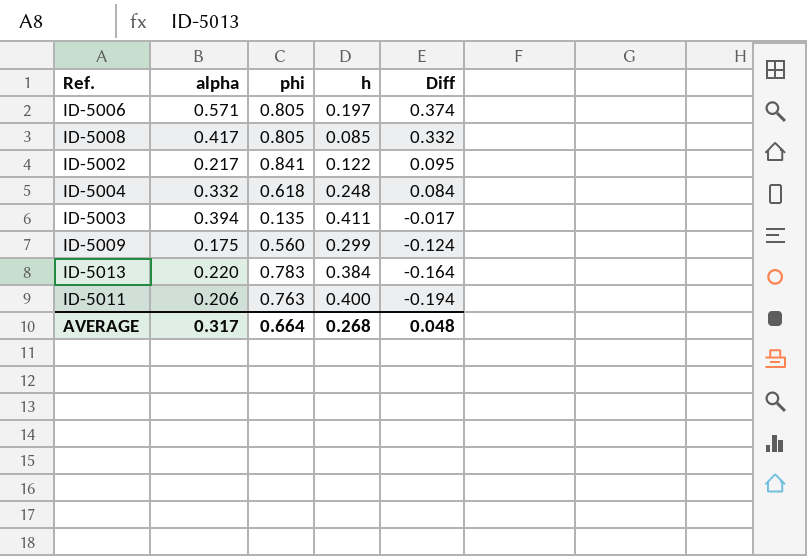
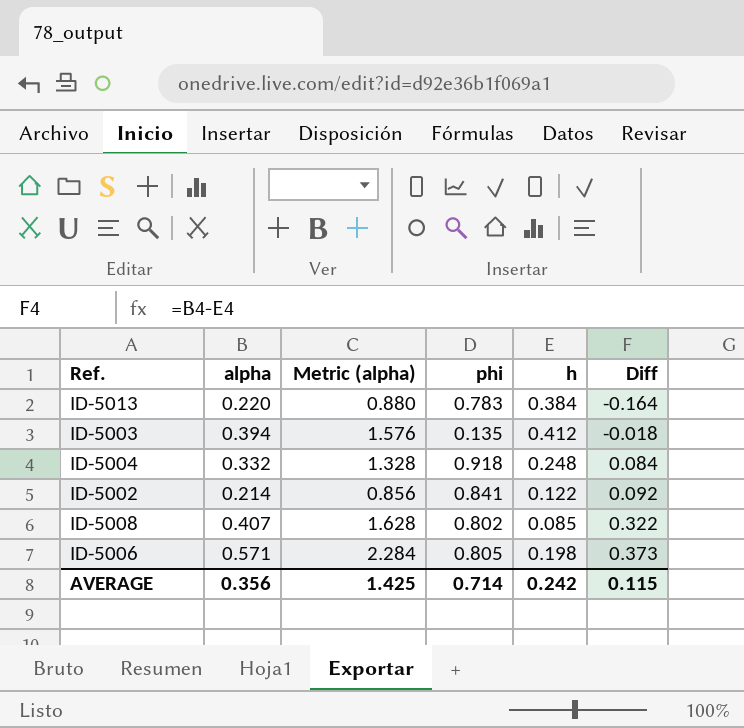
row order: Diff descending -> Diff ascending
column Metric (alpha) | formula: none -> [alpha] * 4
row ID-5009: 0.175 | 0.560 | 0.299 | -0.124 -> none
row ID-5011: 0.206 | 0.763 | 0.400 | -0.194 -> none
ID-5003 | h: 0.411 -> 0.412
ID-5003 | Diff: -0.017 -> -0.018
ID-5004 | phi: 0.618 -> 0.918
ID-5002 | alpha: 0.217 -> 0.214
ID-5002 | Diff: 0.095 -> 0.092
ID-5008 | alpha: 0.417 -> 0.407
ID-5008 | phi: 0.805 -> 0.802
ID-5008 | Diff: 0.332 -> 0.322
ID-5006 | h: 0.197 -> 0.198
ID-5006 | Diff: 0.374 -> 0.373
AVERAGE | alpha: 0.317 -> 0.356
AVERAGE | phi: 0.664 -> 0.714
AVERAGE | h: 0.268 -> 0.242
AVERAGE | Diff: 0.048 -> 0.115

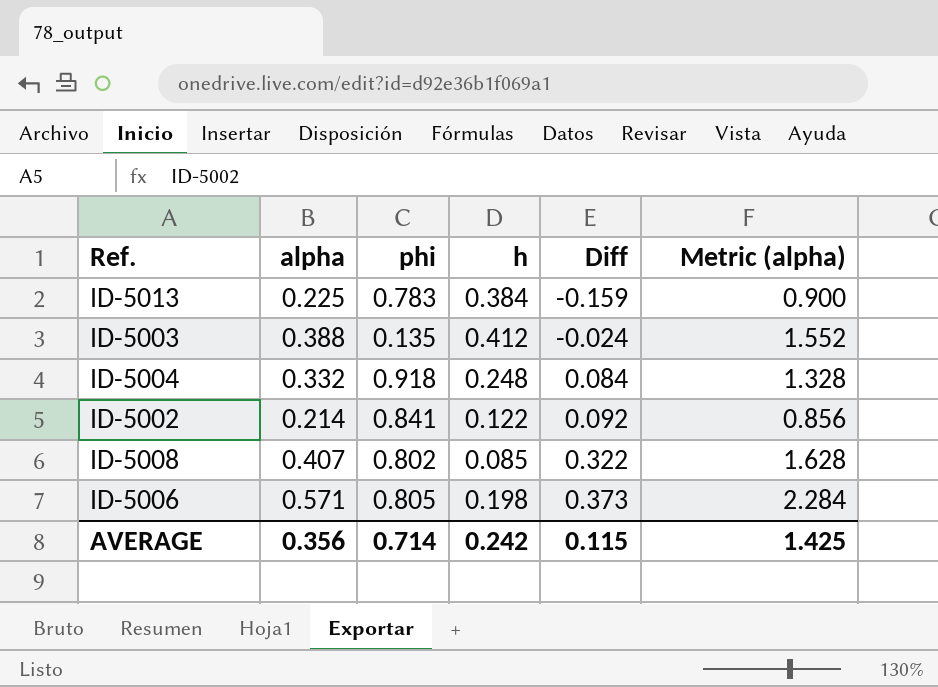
column Metric (alpha) | position: 3 -> 6
ID-5013 | alpha: 0.220 -> 0.225
ID-5013 | Diff: -0.164 -> -0.159
ID-5013 | Metric (alpha): 0.880 -> 0.900
ID-5003 | alpha: 0.394 -> 0.388
ID-5003 | Diff: -0.018 -> -0.024
ID-5003 | Metric (alpha): 1.576 -> 1.552

